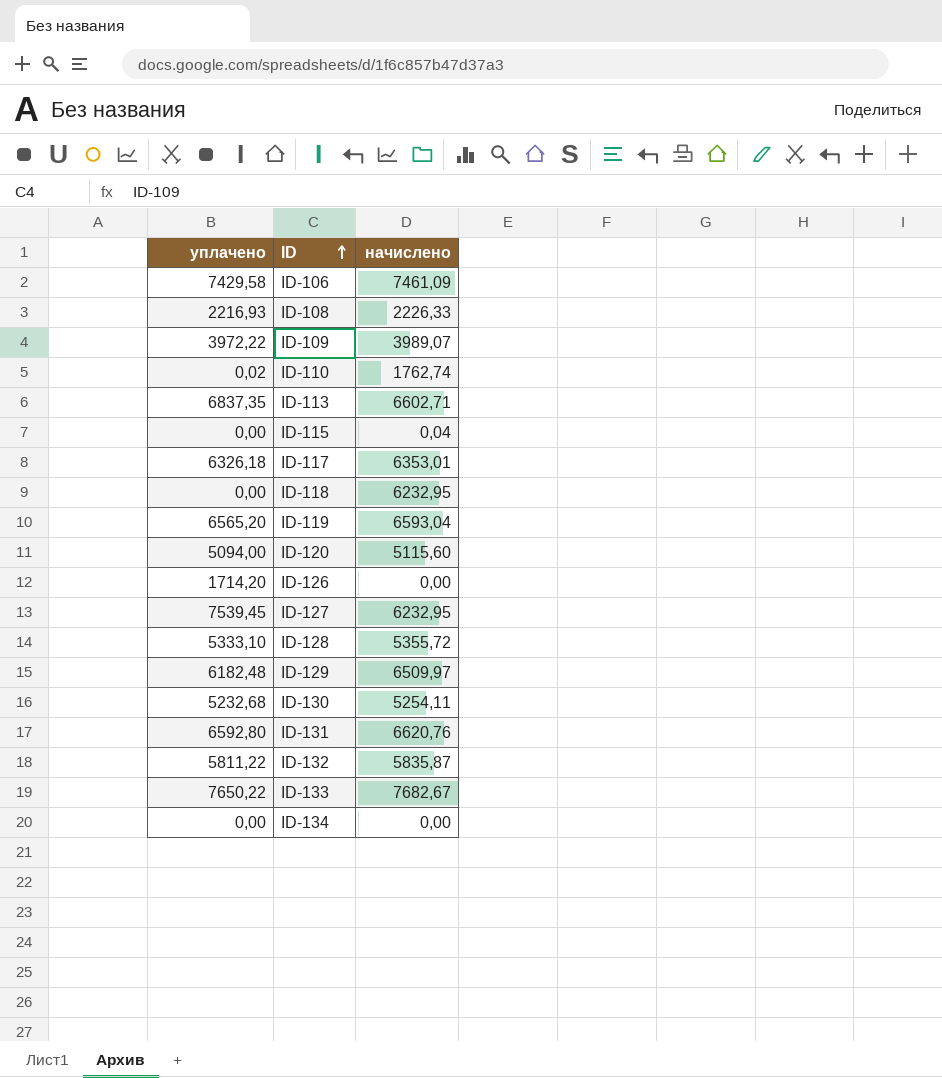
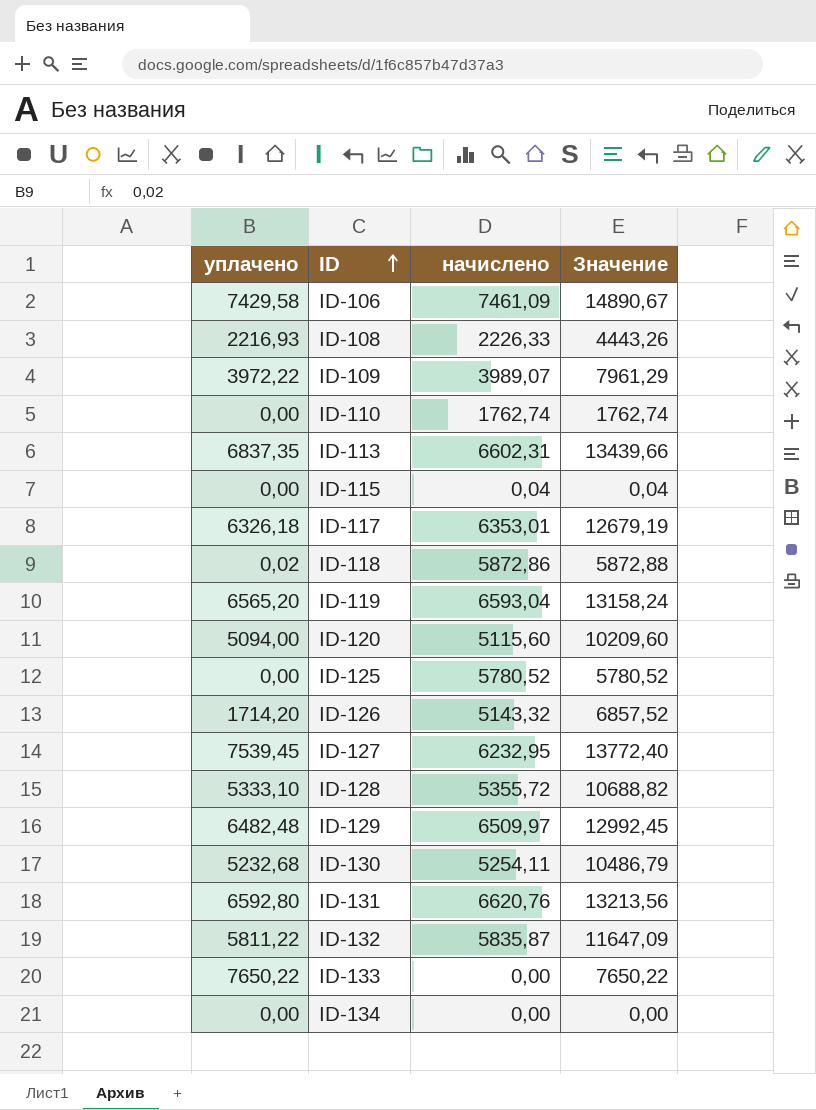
column Значение | formula: none -> [уплачено] + [начислено]
ID-110 | уплачено: 0,02 -> 0,00
ID-113 | начислено: 6602,71 -> 6602,31
ID-118 | уплачено: 0,00 -> 0,02
ID-118 | начислено: 6232,95 -> 5872,86
row ID-125: none -> 0,00 | 5780,52 | 5780,52
ID-126 | начислено: 0,00 -> 5143,32
ID-129 | уплачено: 6182,48 -> 6482,48
ID-133 | начислено: 7682,67 -> 0,00

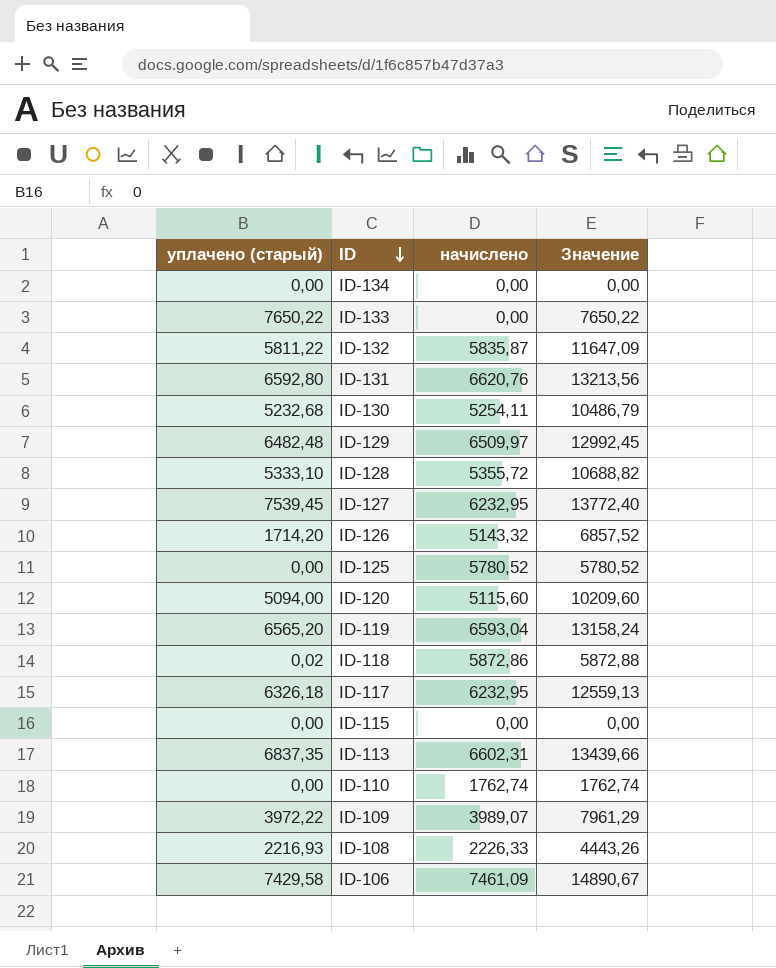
row order: ID ascending -> ID descending
column name: уплачено -> уплачено (старый)
ID-117 | начислено: 6353,01 -> 6232,95
ID-117 | Значение: 12679,19 -> 12559,13
ID-115 | начислено: 0,04 -> 0,00
ID-115 | Значение: 0,04 -> 0,00

